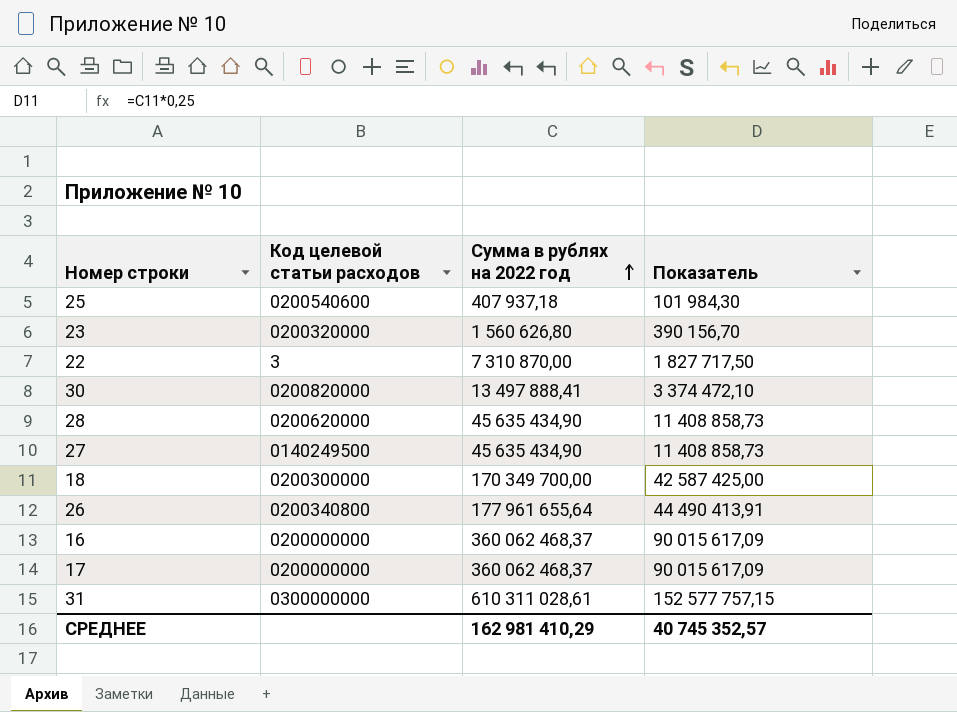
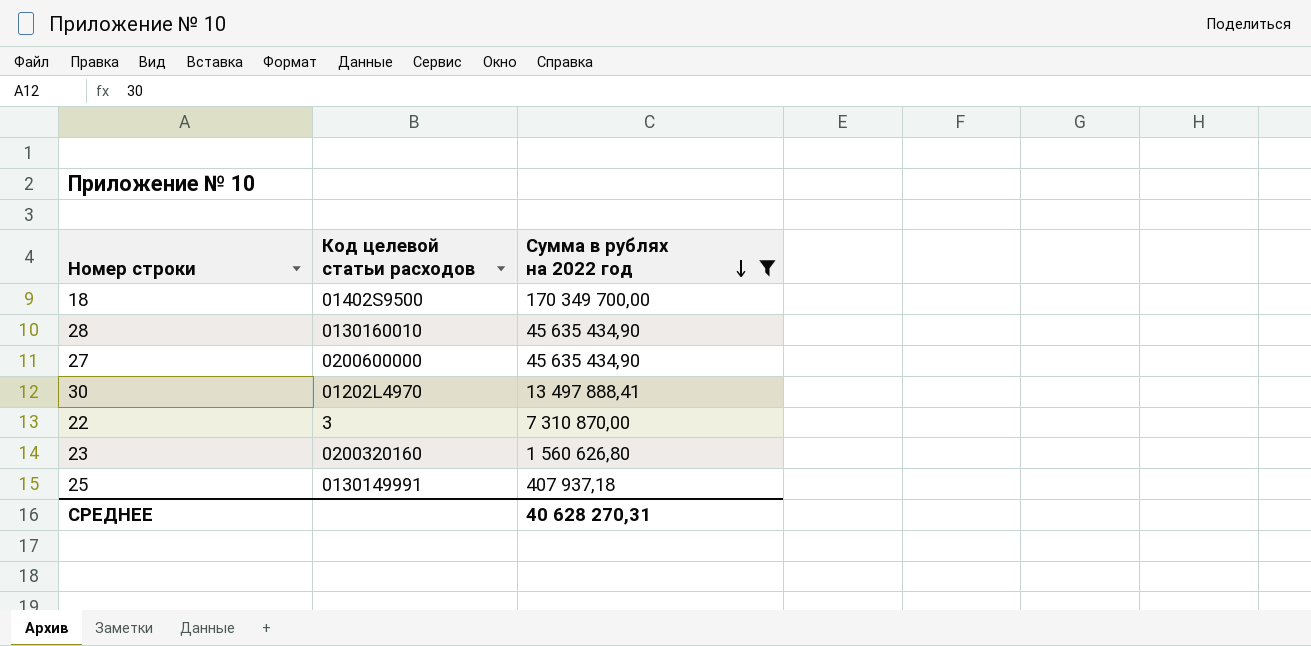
filter: none -> Сумма в рублях на 2022 год <= 170 349 700,00
row order: Сумма в рублях на 2022 год ascending -> Сумма в рублях на 2022 год descending
column Показатель | formula: [Сумма в рублях на 2022 год] * 0,25 -> none
18 | Код целевой статьи расходов: 0200300000 -> 01402S9500
28 | Код целевой статьи расходов: 0200620000 -> 0130160010
27 | Код целевой статьи расходов: 0140249500 -> 0200600000
30 | Код целевой статьи расходов: 0200820000 -> 01202L4970
23 | Код целевой статьи расходов: 0200320000 -> 0200320160
25 | Код целевой статьи расходов: 0200540600 -> 0130149991
СРЕДНЕЕ | Сумма в рублях на 2022 год: 162 981 410,29 -> 40 628 270,31

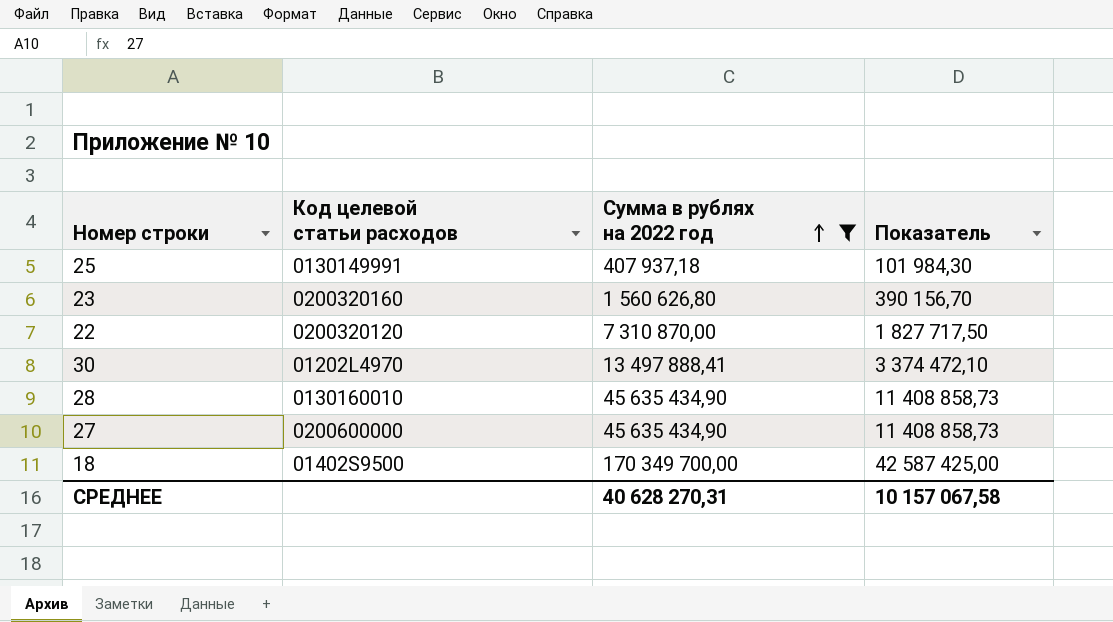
row order: Сумма в рублях на 2022 год descending -> Сумма в рублях на 2022 год ascending
column Показатель | formula: none -> [Сумма в рублях на 2022 год] * 0,25
22 | Код целевой статьи расходов: 3 -> 0200320120

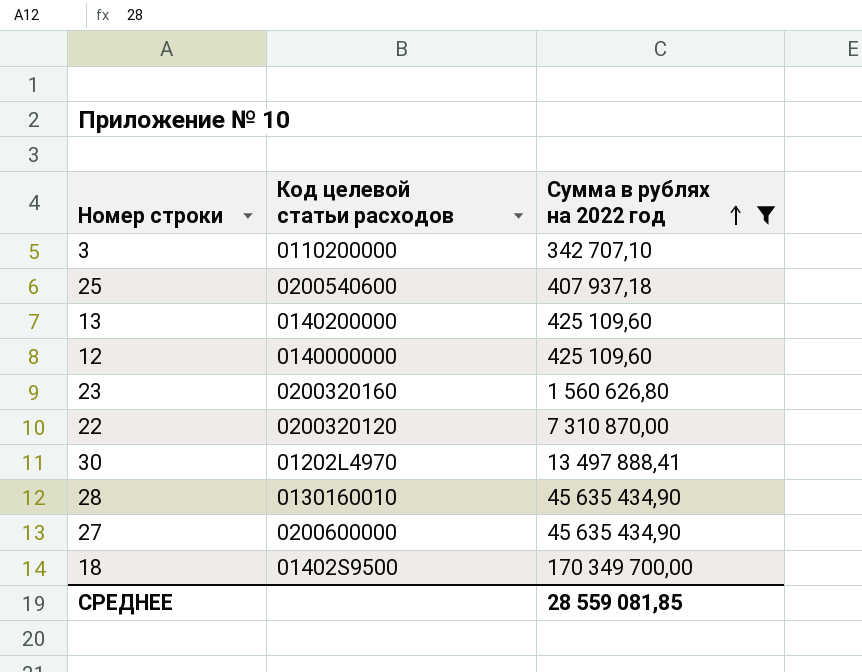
column Показатель | formula: [Сумма в рублях на 2022 год] * 0,25 -> none
row 3: none -> 0110200000 | 342 707,10
25 | Код целевой статьи расходов: 0130149991 -> 0200540600
row 13: none -> 0140200000 | 425 109,60
row 12: none -> 0140000000 | 425 109,60
СРЕДНЕЕ | Сумма в рублях на 2022 год: 40 628 270,31 -> 28 559 081,85

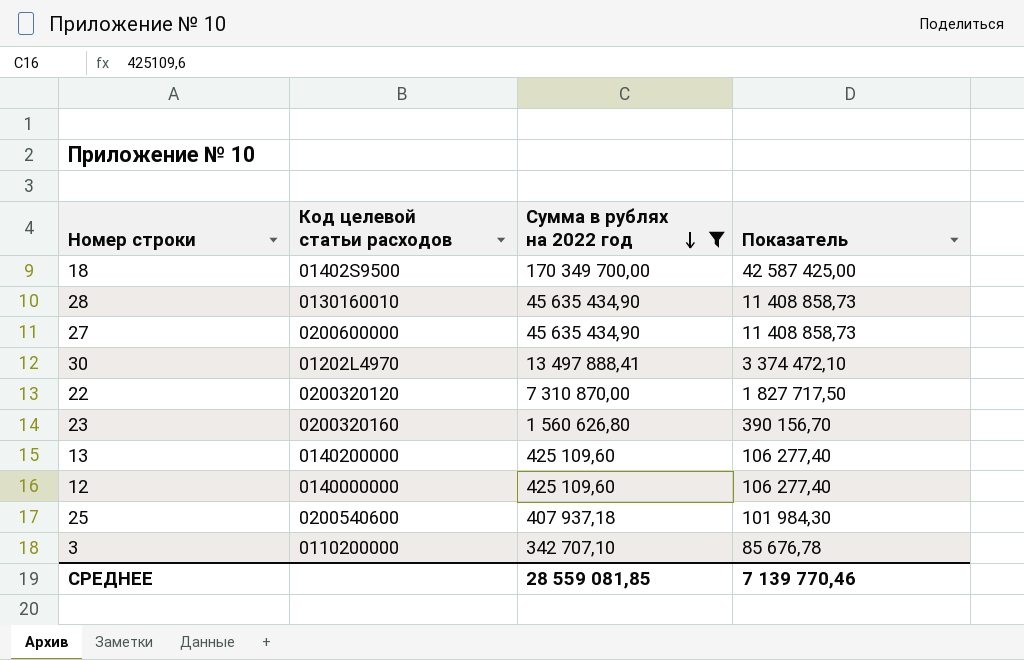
row order: Сумма в рублях на 2022 год ascending -> Сумма в рублях на 2022 год descending
column Показатель | formula: none -> [Сумма в рублях на 2022 год] * 0,25

